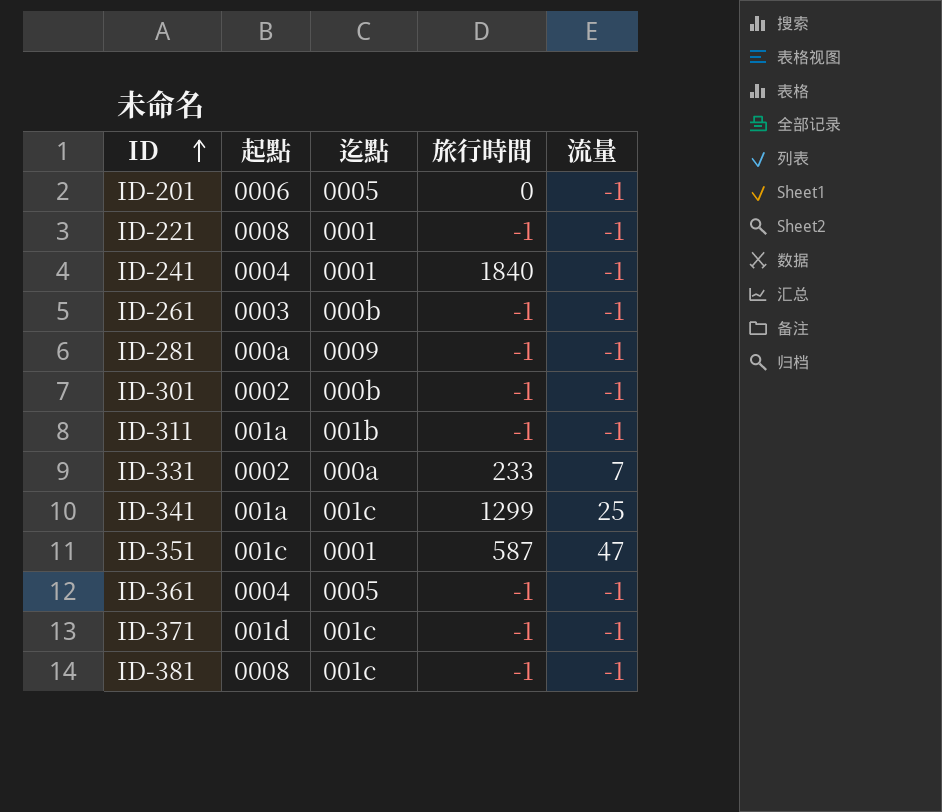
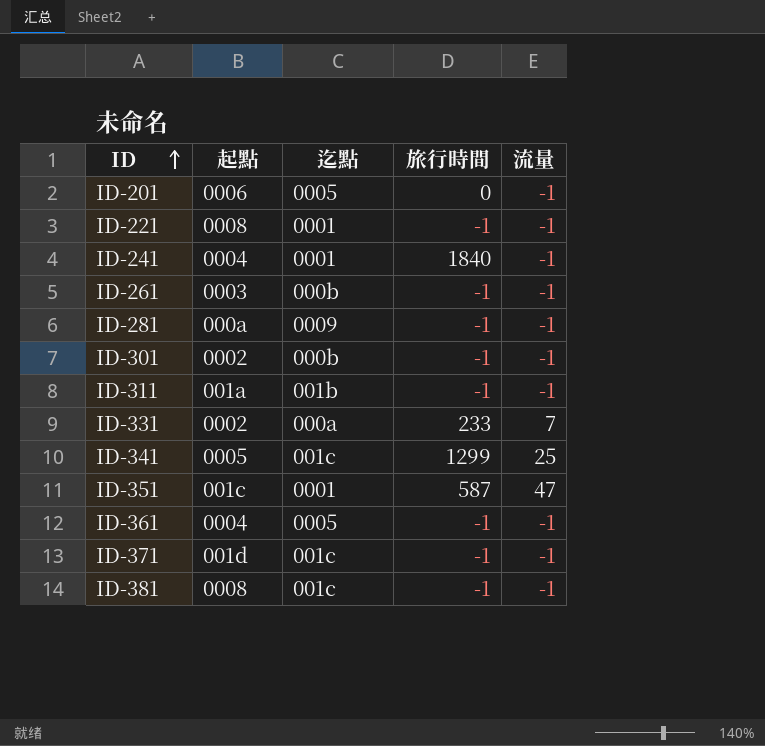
ID-341 | 起點: 001a -> 0005

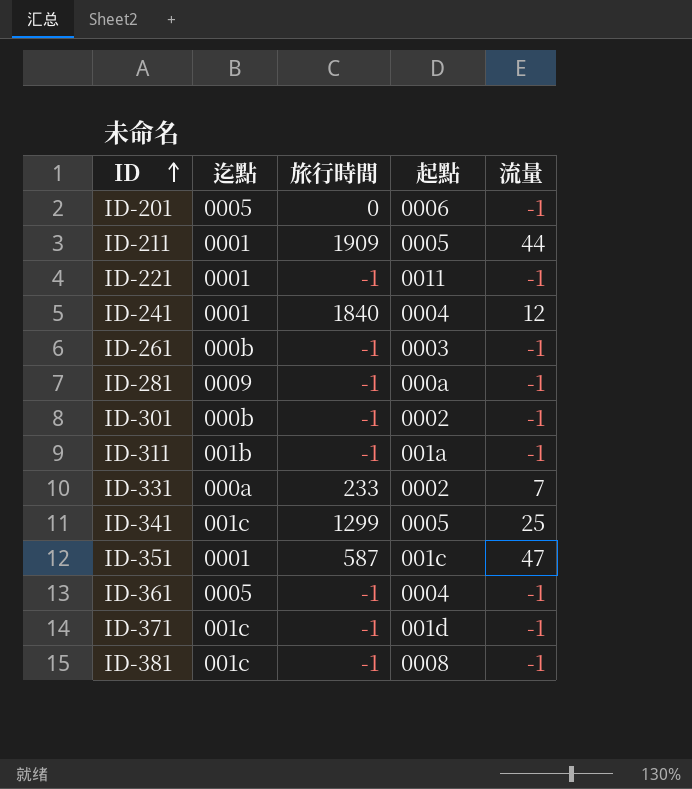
column 起點 | position: 2 -> 4
row ID-211: none -> 0001 | 1909 | 0005 | 44
ID-221 | 起點: 0008 -> 0011
ID-241 | 流量: -1 -> 12

